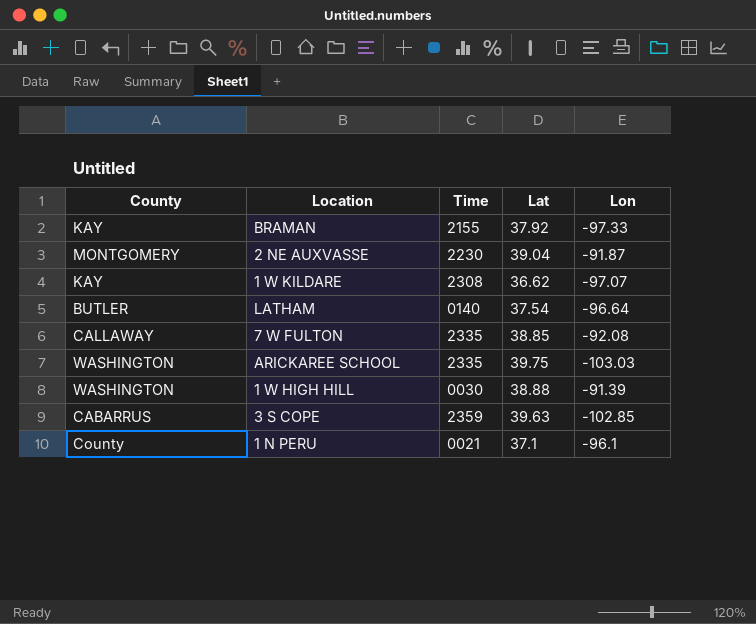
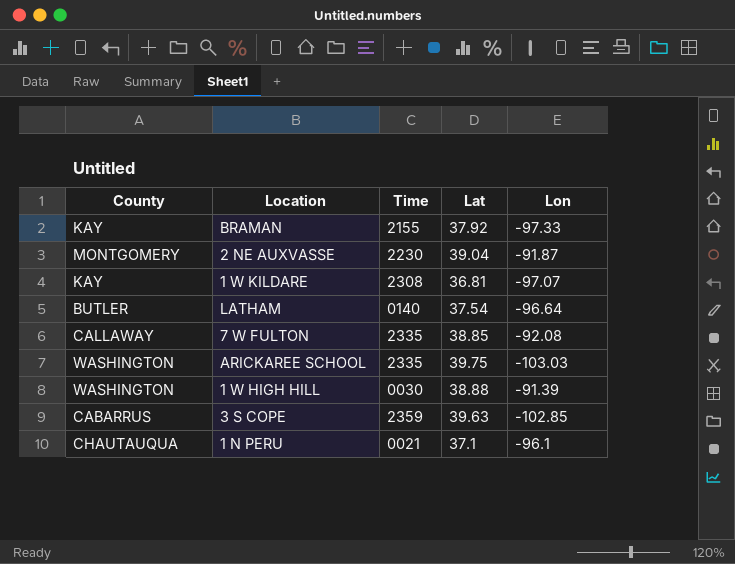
1 W KILDARE | Lat: 36.62 -> 36.81
1 N PERU | County: County -> CHAUTAUQUA

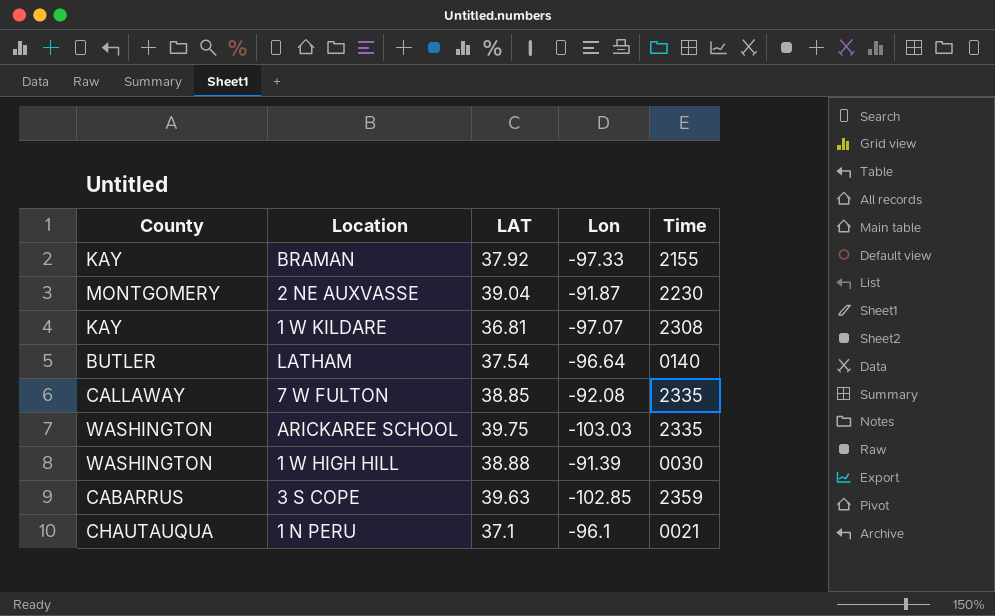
column name: Lat -> LAT
column Time | position: 3 -> 5

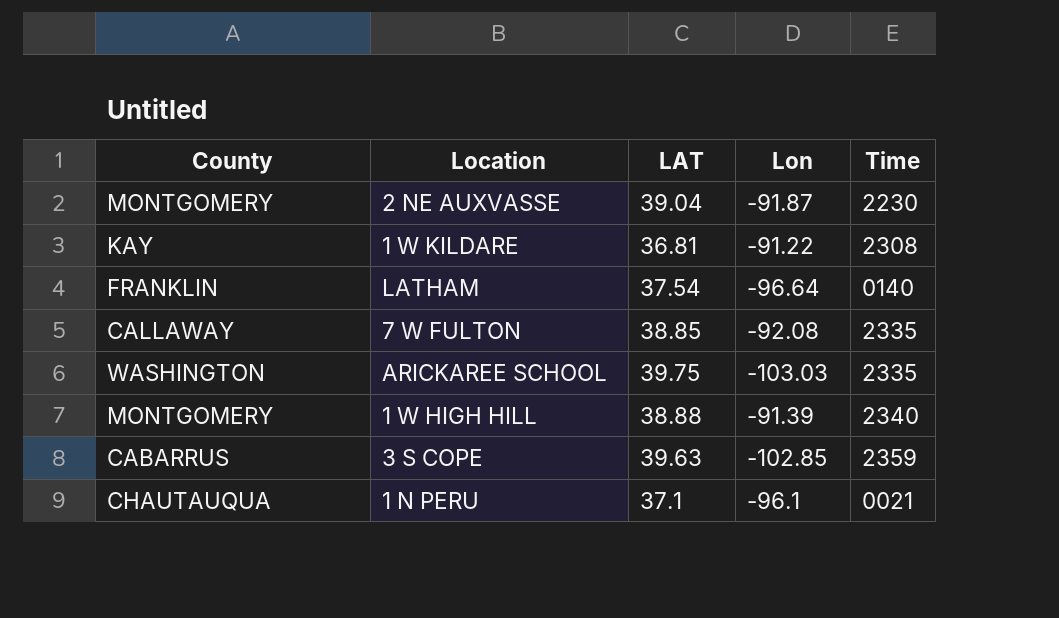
row BRAMAN: KAY | 37.92 | -97.33 | 2155 -> none
1 W KILDARE | Lon: -97.07 -> -91.22
LATHAM | County: BUTLER -> FRANKLIN
1 W HIGH HILL | County: WASHINGTON -> MONTGOMERY
1 W HIGH HILL | Time: 0030 -> 2340

